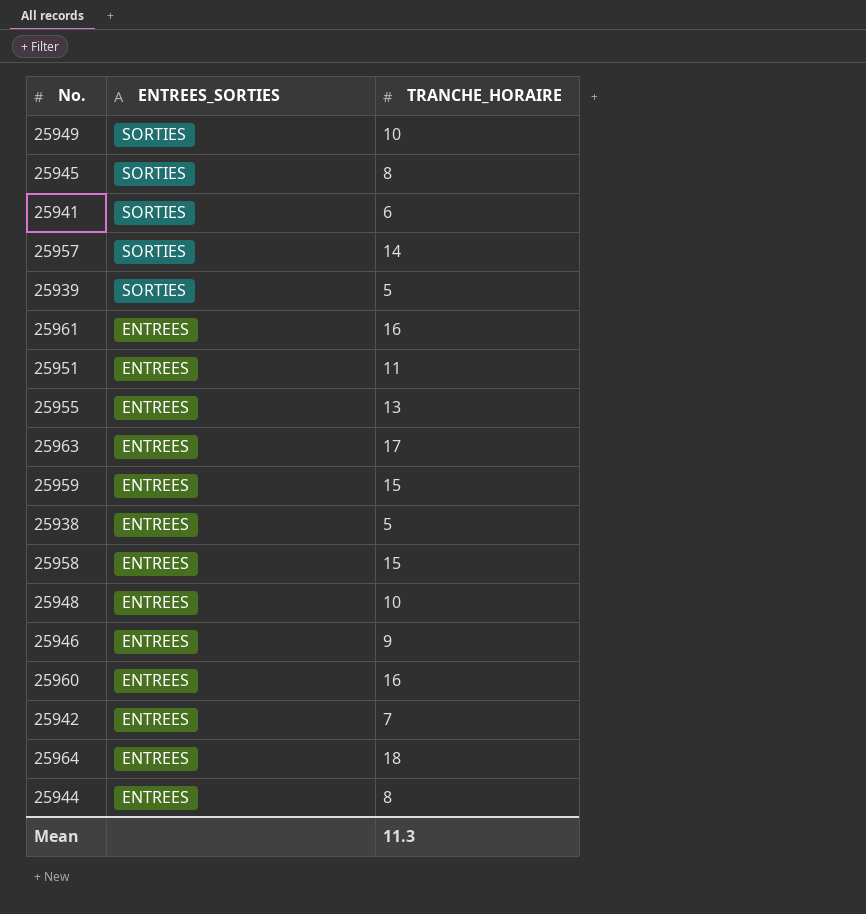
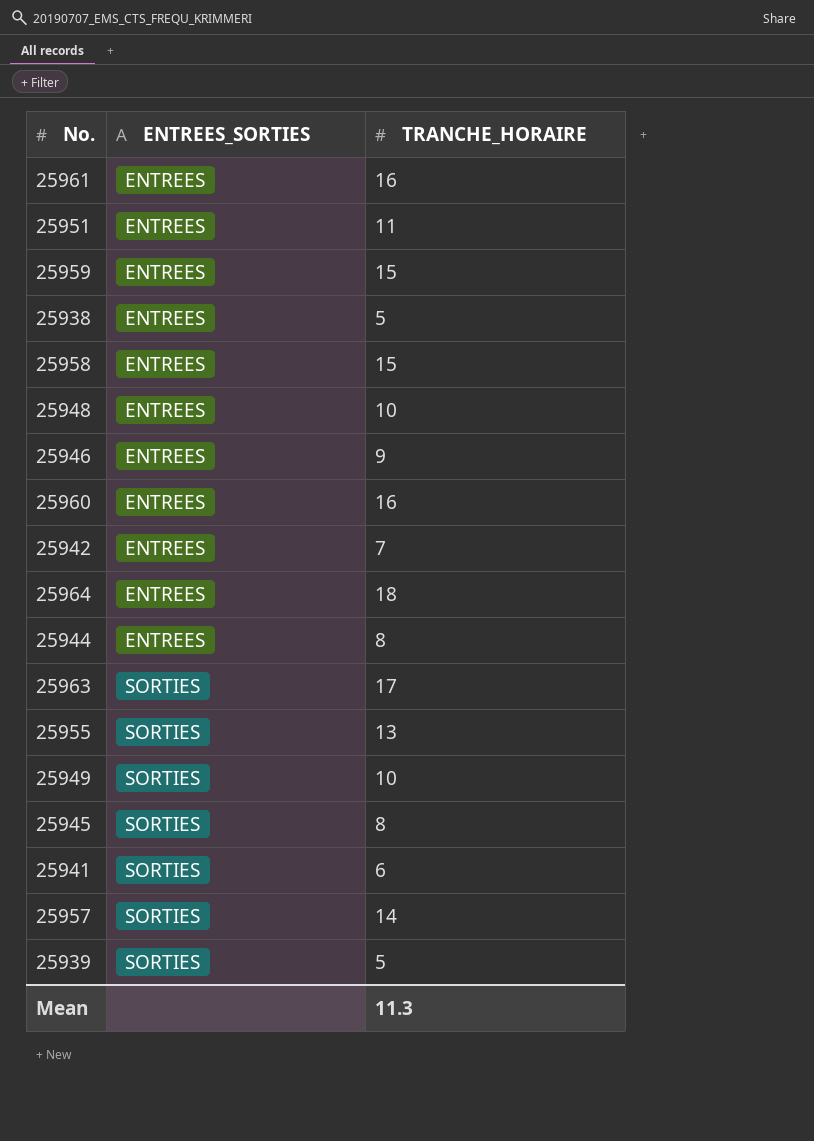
row order: ENTREES_SORTIES descending -> ENTREES_SORTIES ascending
25963 | ENTREES_SORTIES: ENTREES -> SORTIES
25955 | ENTREES_SORTIES: ENTREES -> SORTIES

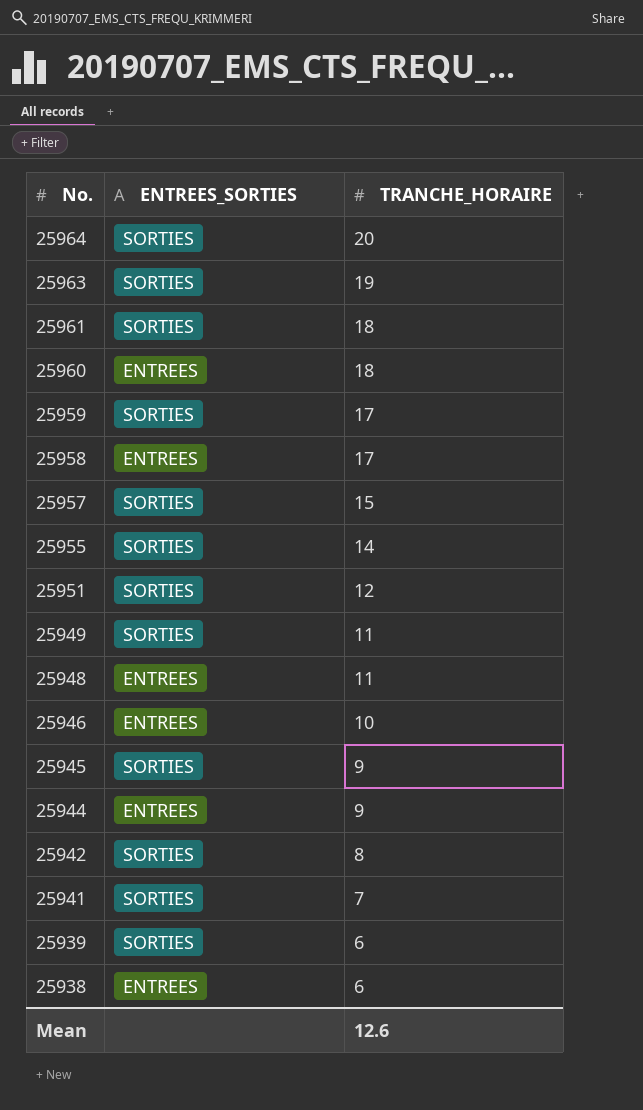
row order: ENTREES_SORTIES ascending -> No. descending
25964 | ENTREES_SORTIES: ENTREES -> SORTIES
25964 | TRANCHE_HORAIRE: 18 -> 20
25963 | TRANCHE_HORAIRE: 17 -> 19
25961 | ENTREES_SORTIES: ENTREES -> SORTIES
25961 | TRANCHE_HORAIRE: 16 -> 18
25960 | TRANCHE_HORAIRE: 16 -> 18
25959 | ENTREES_SORTIES: ENTREES -> SORTIES
25959 | TRANCHE_HORAIRE: 15 -> 17
25958 | TRANCHE_HORAIRE: 15 -> 17
25957 | TRANCHE_HORAIRE: 14 -> 15
25955 | TRANCHE_HORAIRE: 13 -> 14
25951 | ENTREES_SORTIES: ENTREES -> SORTIES
25951 | TRANCHE_HORAIRE: 11 -> 12
25949 | TRANCHE_HORAIRE: 10 -> 11
25948 | TRANCHE_HORAIRE: 10 -> 11
25946 | TRANCHE_HORAIRE: 9 -> 10
25945 | TRANCHE_HORAIRE: 8 -> 9
25944 | TRANCHE_HORAIRE: 8 -> 9
25942 | ENTREES_SORTIES: ENTREES -> SORTIES
25942 | TRANCHE_HORAIRE: 7 -> 8
25941 | TRANCHE_HORAIRE: 6 -> 7
25939 | TRANCHE_HORAIRE: 5 -> 6
25938 | TRANCHE_HORAIRE: 5 -> 6
Mean | TRANCHE_HORAIRE: 11.3 -> 12.6

